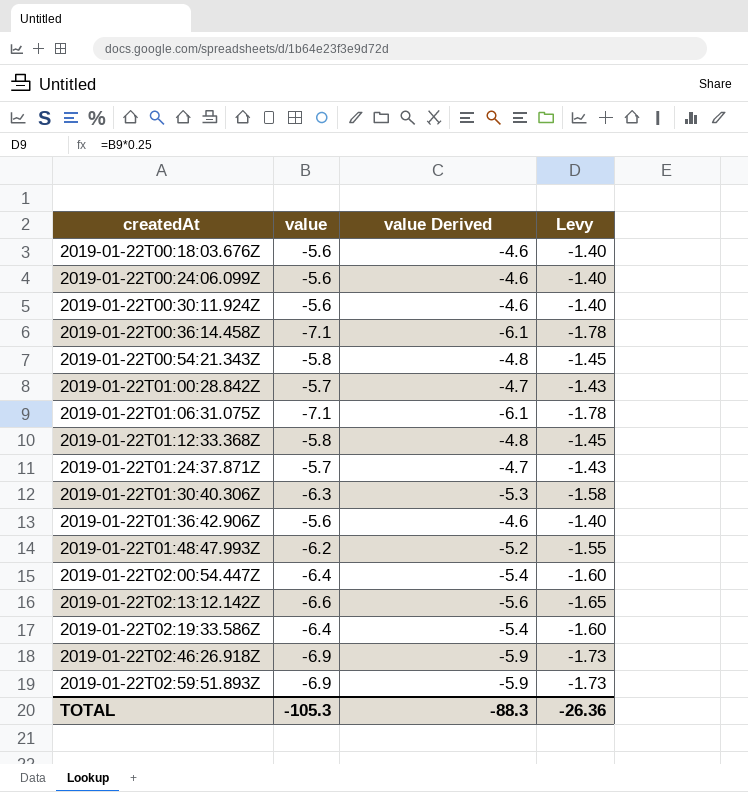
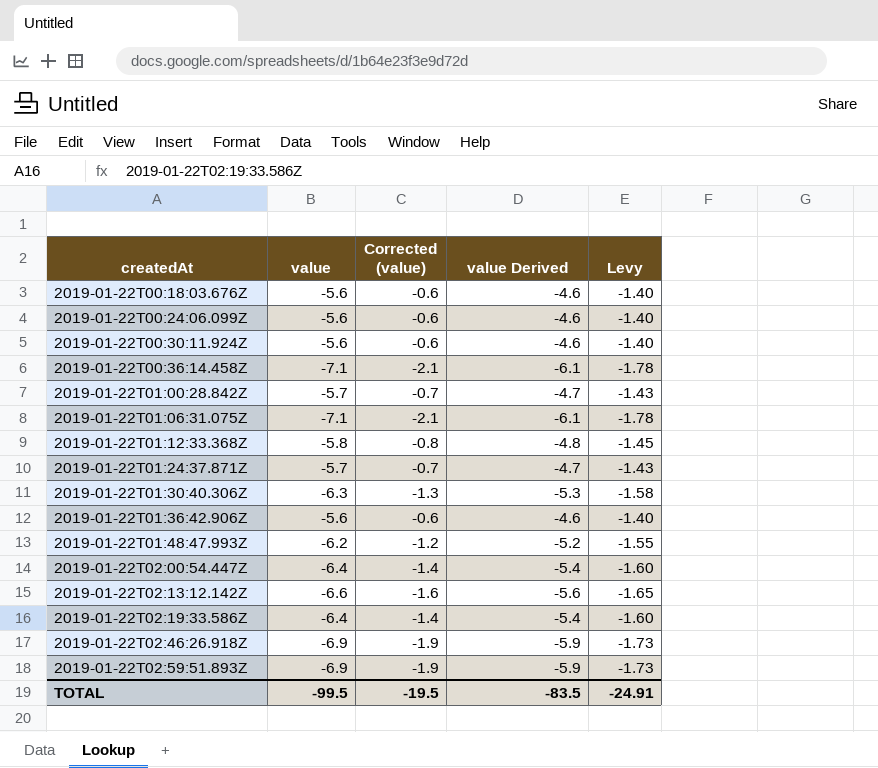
column Corrected (value) | formula: none -> [value] + 5
row 2019-01-22T00:54:21.343Z: -5.8 | -4.8 | -1.45 -> none
TOTAL | value: -105.3 -> -99.5
TOTAL | value Derived: -88.3 -> -83.5
TOTAL | Levy: -26.36 -> -24.91

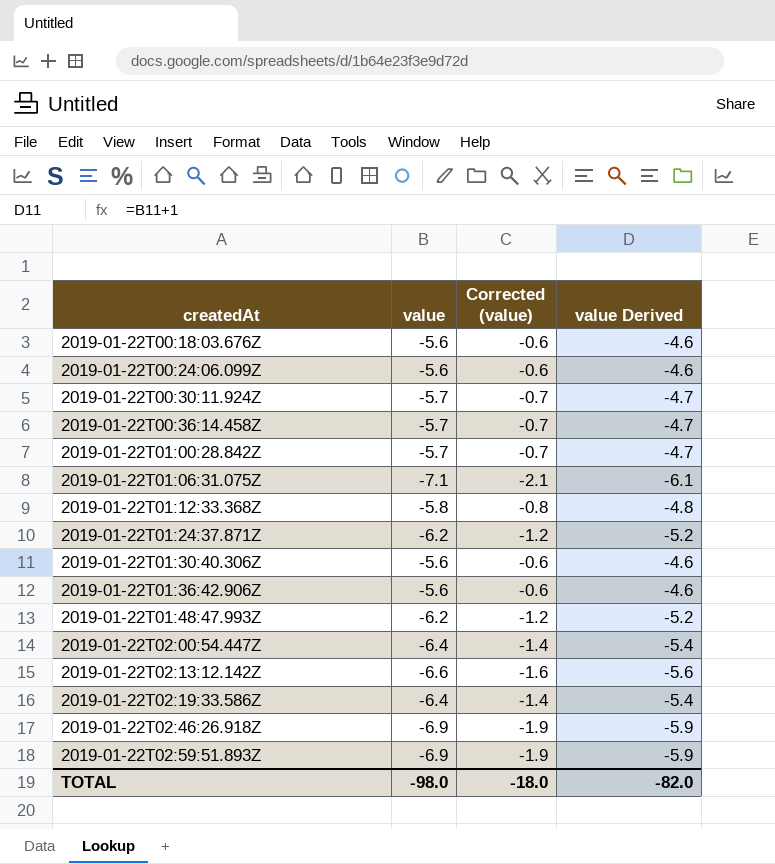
column Levy | formula: [value] * 0.25 -> none
2019-01-22T00:30:11.924Z | value: -5.6 -> -5.7
2019-01-22T00:30:11.924Z | Corrected (value): -0.6 -> -0.7
2019-01-22T00:30:11.924Z | value Derived: -4.6 -> -4.7
2019-01-22T00:36:14.458Z | value: -7.1 -> -5.7
2019-01-22T00:36:14.458Z | Corrected (value): -2.1 -> -0.7
2019-01-22T00:36:14.458Z | value Derived: -6.1 -> -4.7
2019-01-22T01:24:37.871Z | value: -5.7 -> -6.2
2019-01-22T01:24:37.871Z | Corrected (value): -0.7 -> -1.2
2019-01-22T01:24:37.871Z | value Derived: -4.7 -> -5.2
2019-01-22T01:30:40.306Z | value: -6.3 -> -5.6
2019-01-22T01:30:40.306Z | Corrected (value): -1.3 -> -0.6
2019-01-22T01:30:40.306Z | value Derived: -5.3 -> -4.6
TOTAL | value: -99.5 -> -98.0
TOTAL | Corrected (value): -19.5 -> -18.0
TOTAL | value Derived: -83.5 -> -82.0

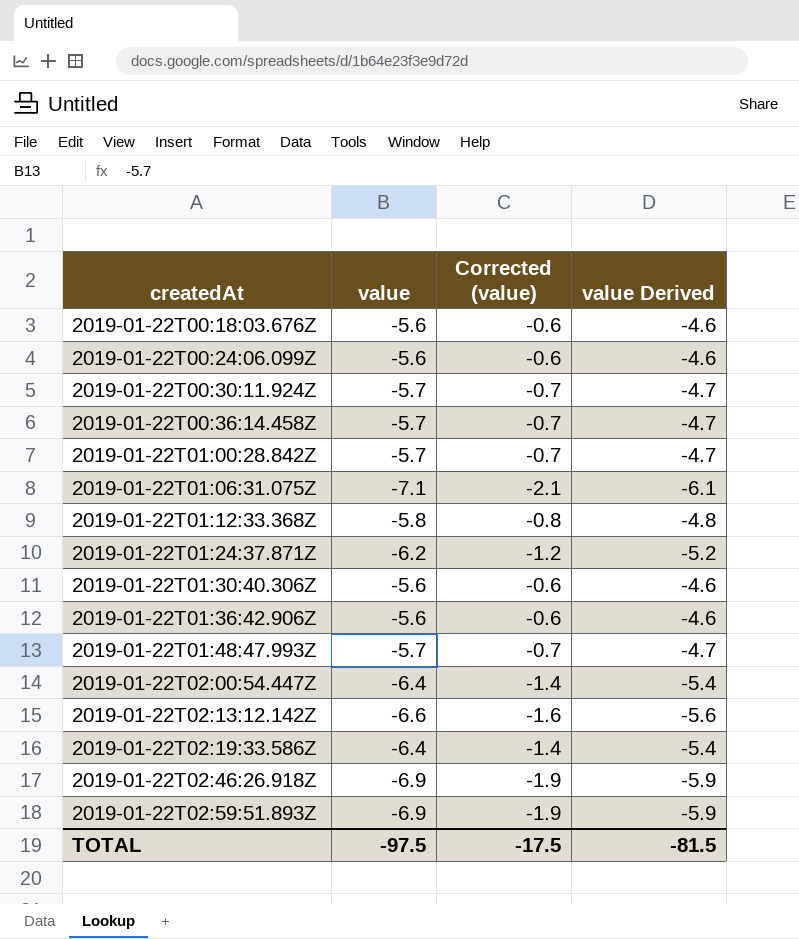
2019-01-22T01:48:47.993Z | value: -6.2 -> -5.7
2019-01-22T01:48:47.993Z | Corrected (value): -1.2 -> -0.7
2019-01-22T01:48:47.993Z | value Derived: -5.2 -> -4.7
TOTAL | value: -98.0 -> -97.5
TOTAL | Corrected (value): -18.0 -> -17.5
TOTAL | value Derived: -82.0 -> -81.5

